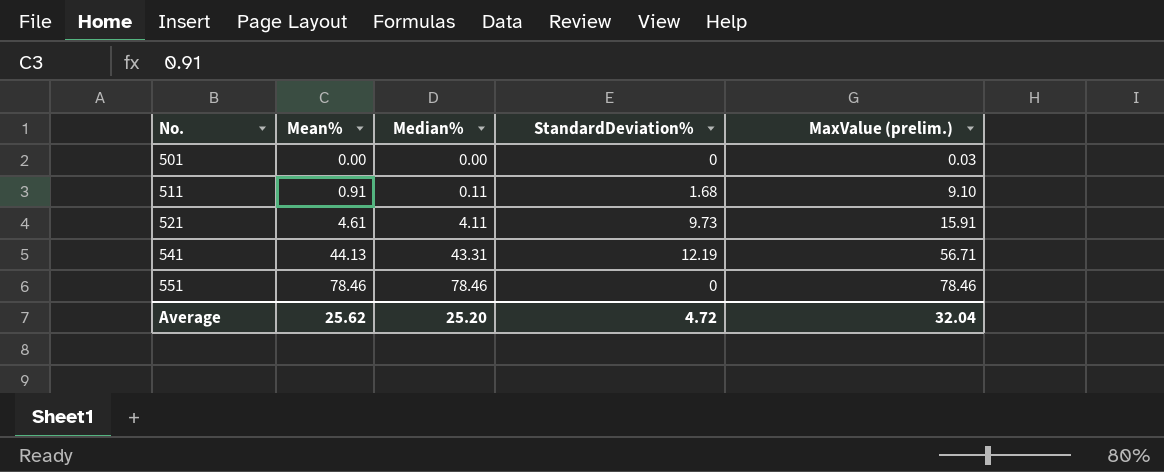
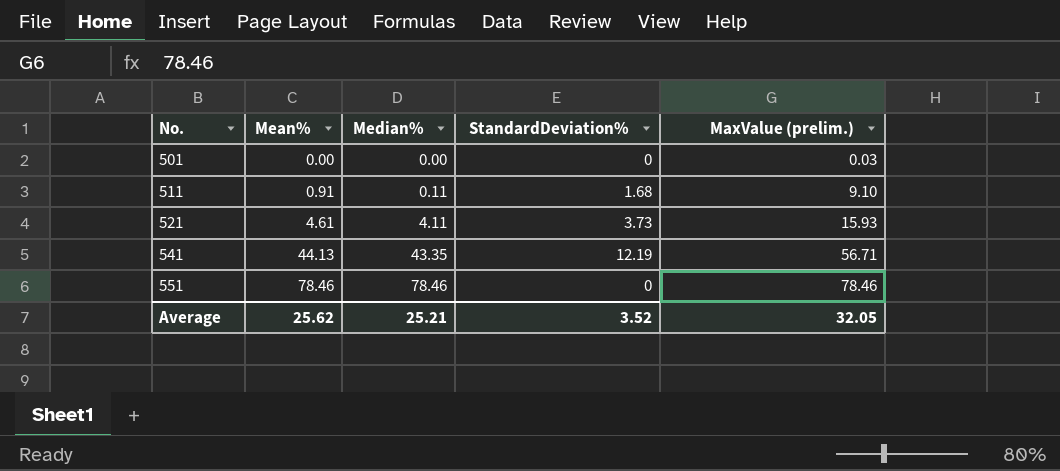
521 | StandardDeviation%: 9.73 -> 3.73
521 | MaxValue (prelim.): 15.91 -> 15.93
541 | Median%: 43.31 -> 43.35
Average | Median%: 25.20 -> 25.21
Average | StandardDeviation%: 4.72 -> 3.52
Average | MaxValue (prelim.): 32.04 -> 32.05

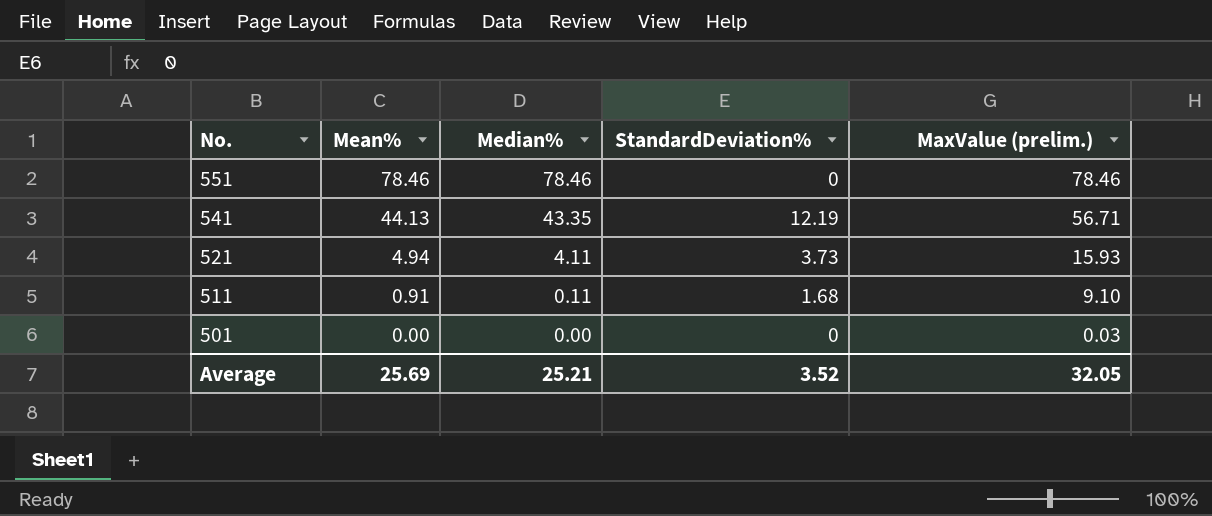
row order: No. ascending -> No. descending
521 | Mean%: 4.61 -> 4.94
Average | Mean%: 25.62 -> 25.69

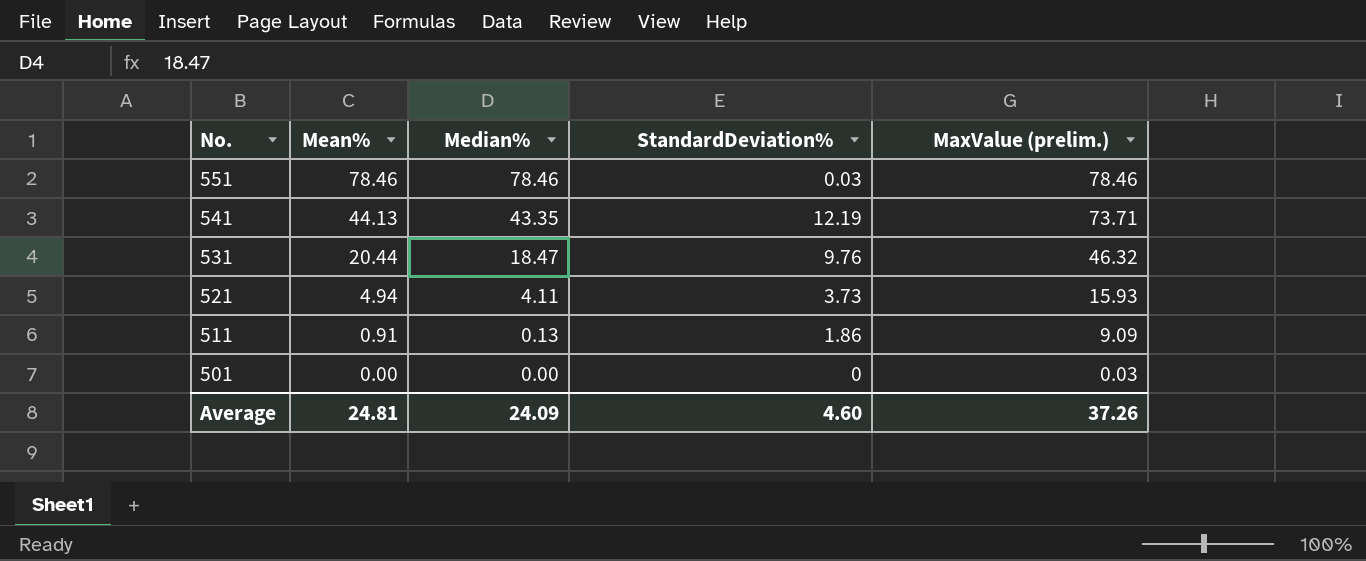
551 | StandardDeviation%: 0 -> 0.03
541 | MaxValue (prelim.): 56.71 -> 73.71
row 531: none -> 20.44 | 18.47 | 9.76 | 46.32
511 | Median%: 0.11 -> 0.13
511 | StandardDeviation%: 1.68 -> 1.86
511 | MaxValue (prelim.): 9.10 -> 9.09
Average | Mean%: 25.69 -> 24.81
Average | Median%: 25.21 -> 24.09
Average | StandardDeviation%: 3.52 -> 4.60
Average | MaxValue (prelim.): 32.05 -> 37.26

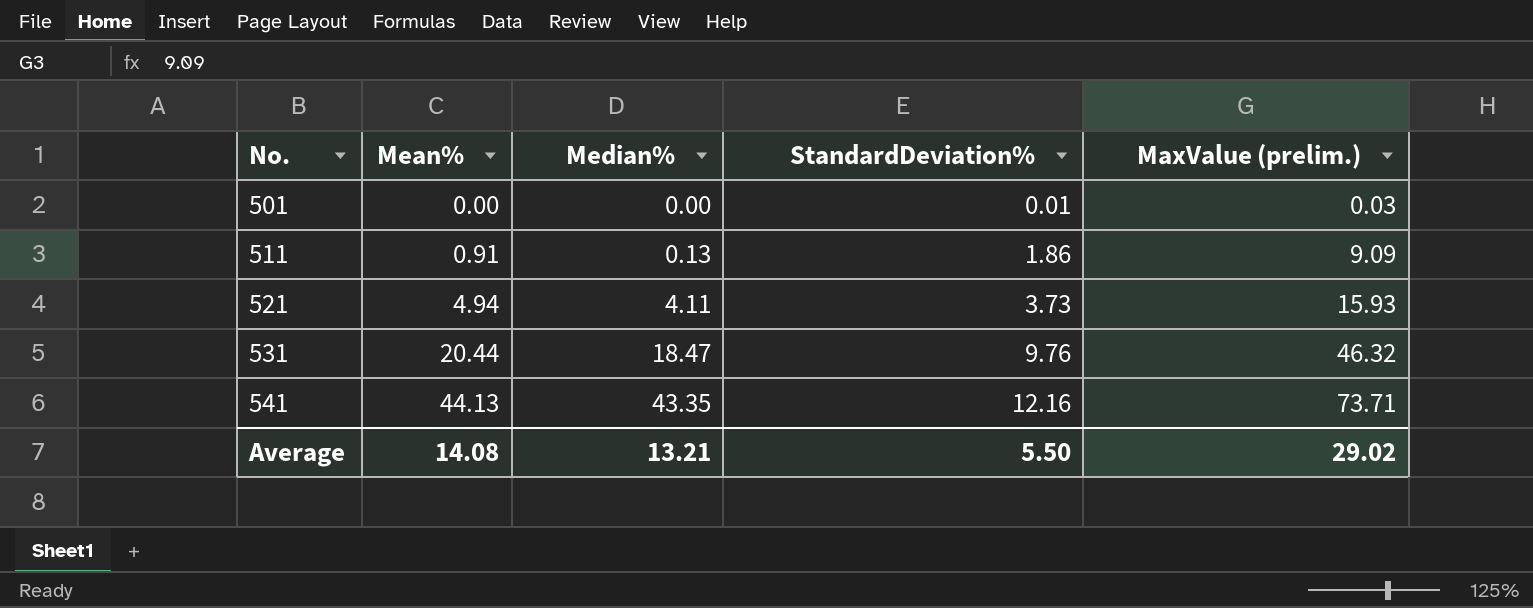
row order: No. descending -> No. ascending
row 551: 78.46 | 78.46 | 0.03 | 78.46 -> none
501 | StandardDeviation%: 0 -> 0.01
541 | StandardDeviation%: 12.19 -> 12.16
Average | Mean%: 24.81 -> 14.08
Average | Median%: 24.09 -> 13.21
Average | StandardDeviation%: 4.60 -> 5.50
Average | MaxValue (prelim.): 37.26 -> 29.02

